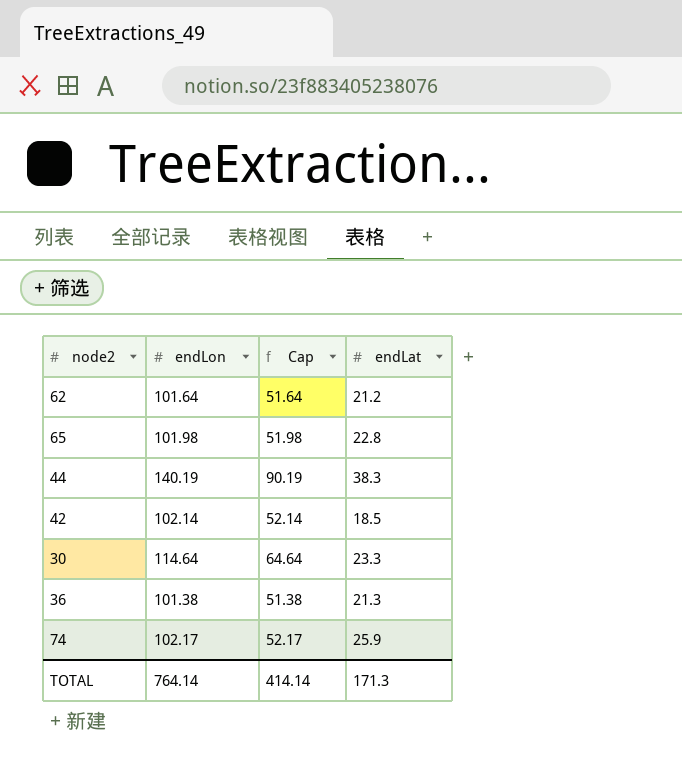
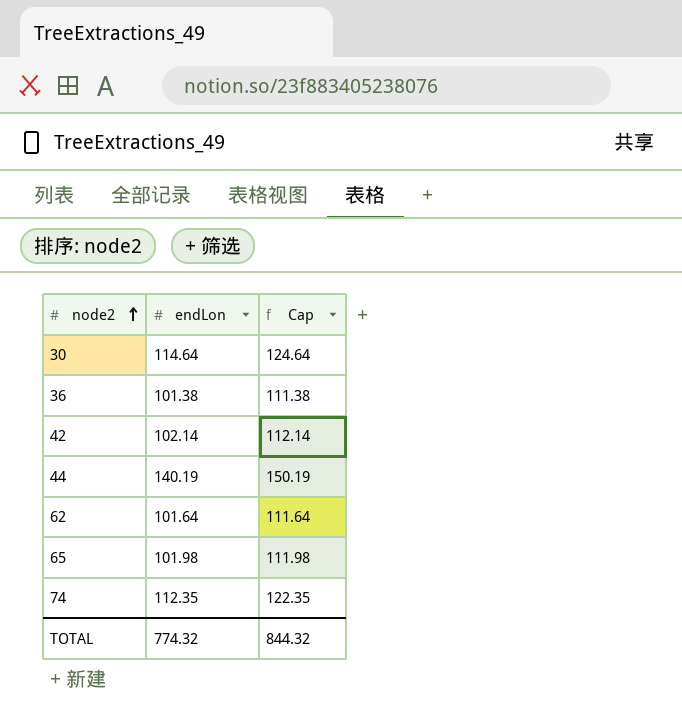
row order: none -> node2 ascending
column endLat | position: 4 -> none
column Cap | formula: [endLon] - 50 -> [endLon] + 10
74 | endLon: 102.17 -> 112.35
TOTAL | endLon: 764.14 -> 774.32
TOTAL | Cap: 414.14 -> 844.32

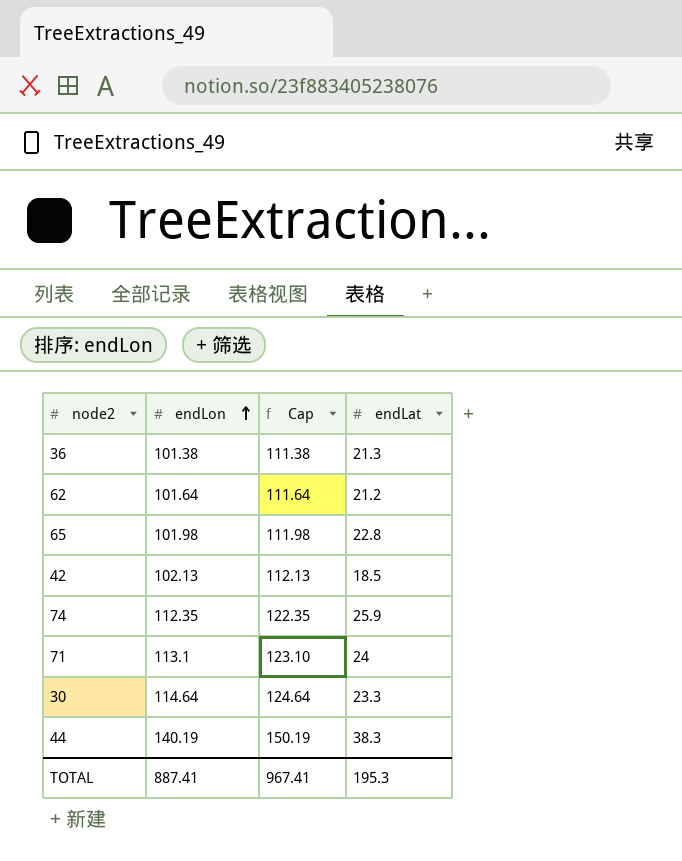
row order: node2 ascending -> endLon ascending
column endLat | position: none -> 4
42 | endLon: 102.14 -> 102.13
42 | Cap: 112.14 -> 112.13
row 71: none -> 113.1 | 123.10 | 24
TOTAL | endLon: 774.32 -> 887.41
TOTAL | Cap: 844.32 -> 967.41

